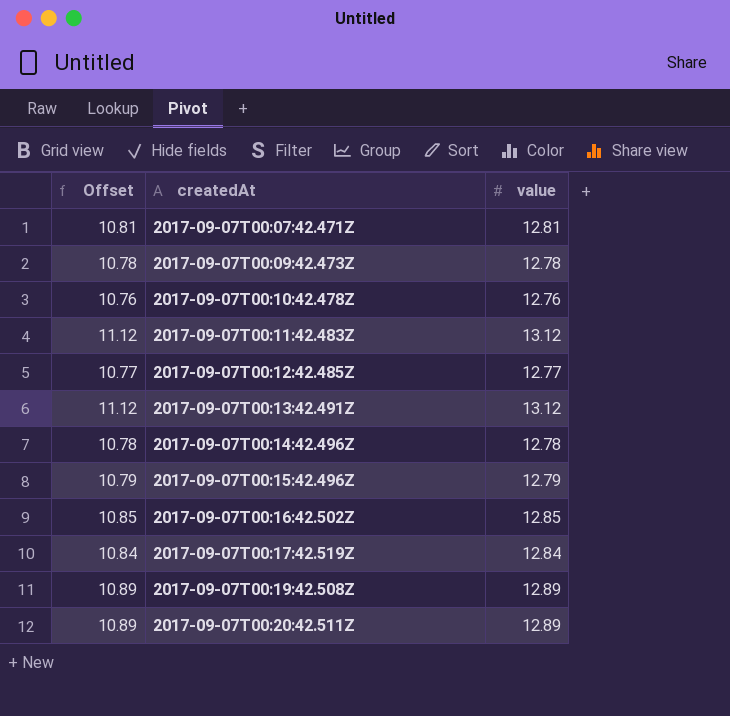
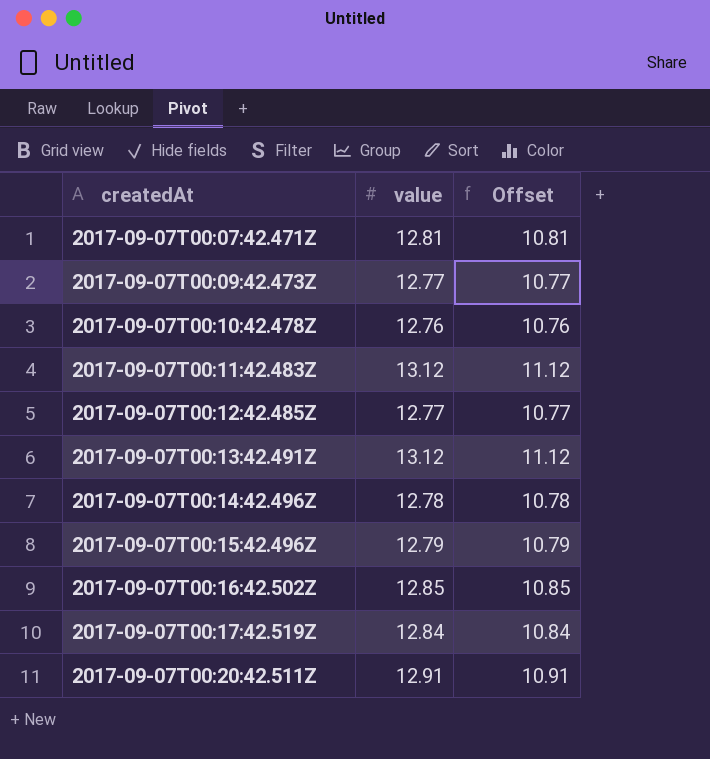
column Offset | position: 1 -> 3
row 2017-09-07T00:19:42.508Z: 10.89 | 12.89 -> none
2017-09-07T00:09:42.473Z | value: 12.78 -> 12.77
2017-09-07T00:09:42.473Z | Offset: 10.78 -> 10.77
2017-09-07T00:20:42.511Z | value: 12.89 -> 12.91
2017-09-07T00:20:42.511Z | Offset: 10.89 -> 10.91

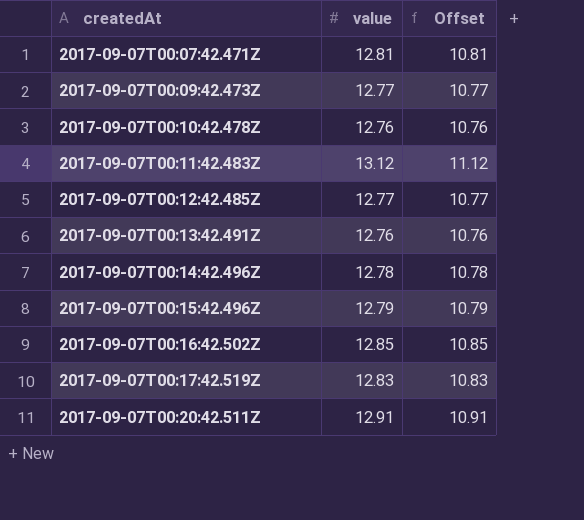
2017-09-07T00:13:42.491Z | value: 13.12 -> 12.76
2017-09-07T00:13:42.491Z | Offset: 11.12 -> 10.76
2017-09-07T00:17:42.519Z | value: 12.84 -> 12.83
2017-09-07T00:17:42.519Z | Offset: 10.84 -> 10.83

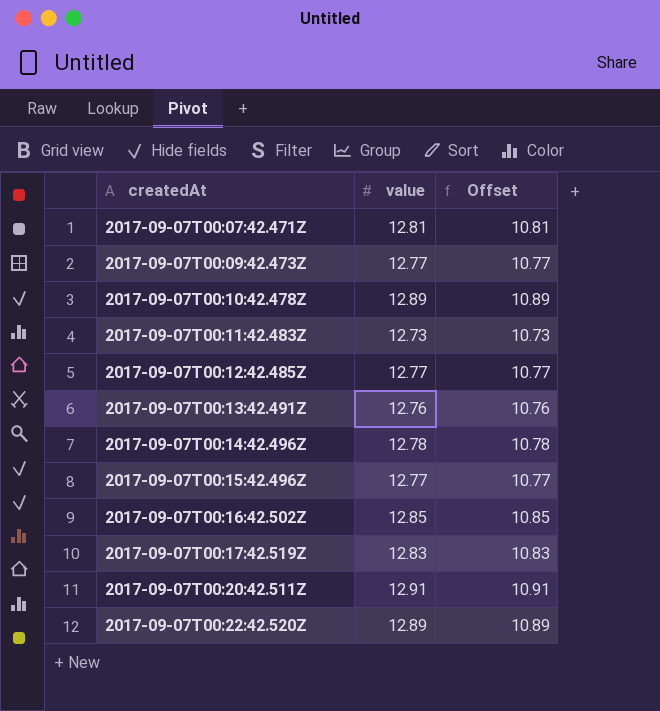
2017-09-07T00:10:42.478Z | value: 12.76 -> 12.89
2017-09-07T00:10:42.478Z | Offset: 10.76 -> 10.89
2017-09-07T00:11:42.483Z | value: 13.12 -> 12.73
2017-09-07T00:11:42.483Z | Offset: 11.12 -> 10.73
2017-09-07T00:15:42.496Z | value: 12.79 -> 12.77
2017-09-07T00:15:42.496Z | Offset: 10.79 -> 10.77
row 2017-09-07T00:22:42.520Z: none -> 12.89 | 10.89

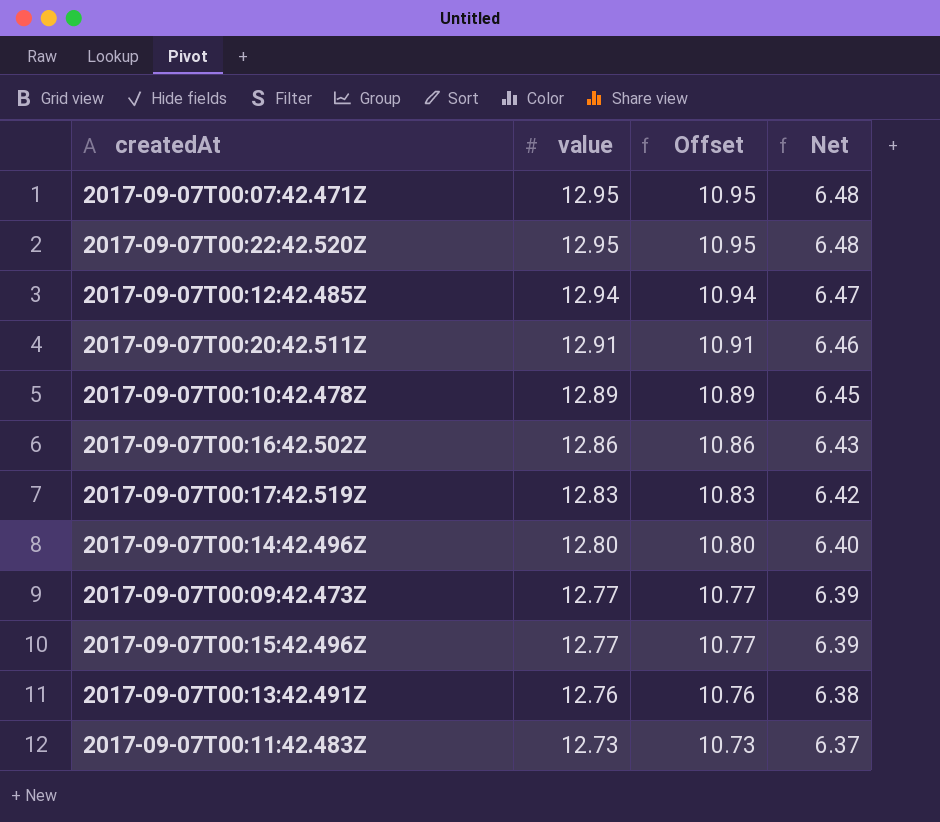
row order: createdAt ascending -> value descending
column Net | formula: none -> [value] * 0.5
2017-09-07T00:07:42.471Z | value: 12.81 -> 12.95
2017-09-07T00:07:42.471Z | Offset: 10.81 -> 10.95
2017-09-07T00:22:42.520Z | value: 12.89 -> 12.95
2017-09-07T00:22:42.520Z | Offset: 10.89 -> 10.95
2017-09-07T00:12:42.485Z | value: 12.77 -> 12.94
2017-09-07T00:12:42.485Z | Offset: 10.77 -> 10.94
2017-09-07T00:16:42.502Z | value: 12.85 -> 12.86
2017-09-07T00:16:42.502Z | Offset: 10.85 -> 10.86
2017-09-07T00:14:42.496Z | value: 12.78 -> 12.80
2017-09-07T00:14:42.496Z | Offset: 10.78 -> 10.80

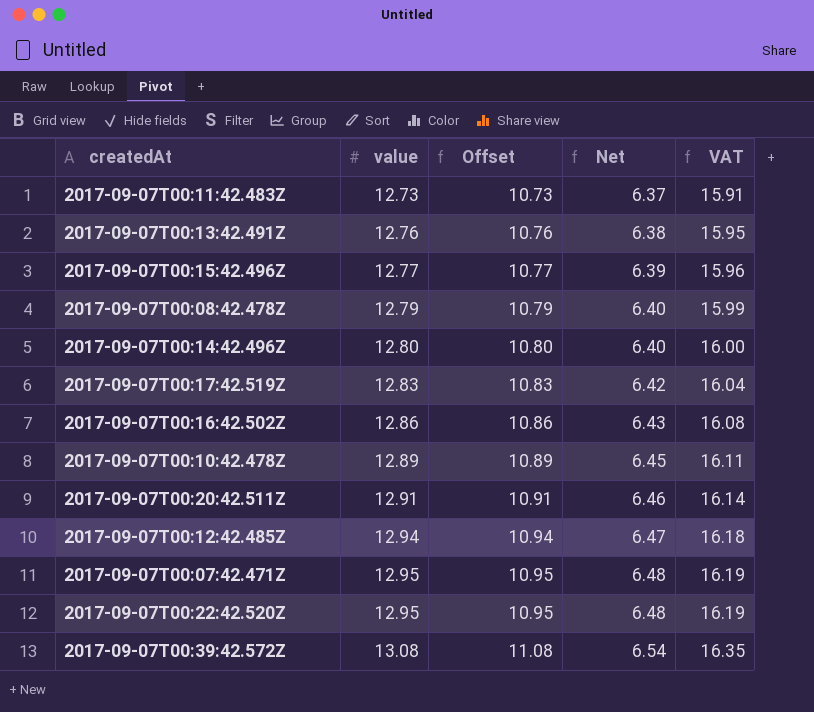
row order: value descending -> value ascending
column VAT | formula: none -> [value] * 1.25
row 2017-09-07T00:09:42.473Z: 12.77 | 10.77 | 6.39 -> none
row 2017-09-07T00:08:42.478Z: none -> 12.79 | 10.79 | 6.40 | 15.99
row 2017-09-07T00:39:42.572Z: none -> 13.08 | 11.08 | 6.54 | 16.35

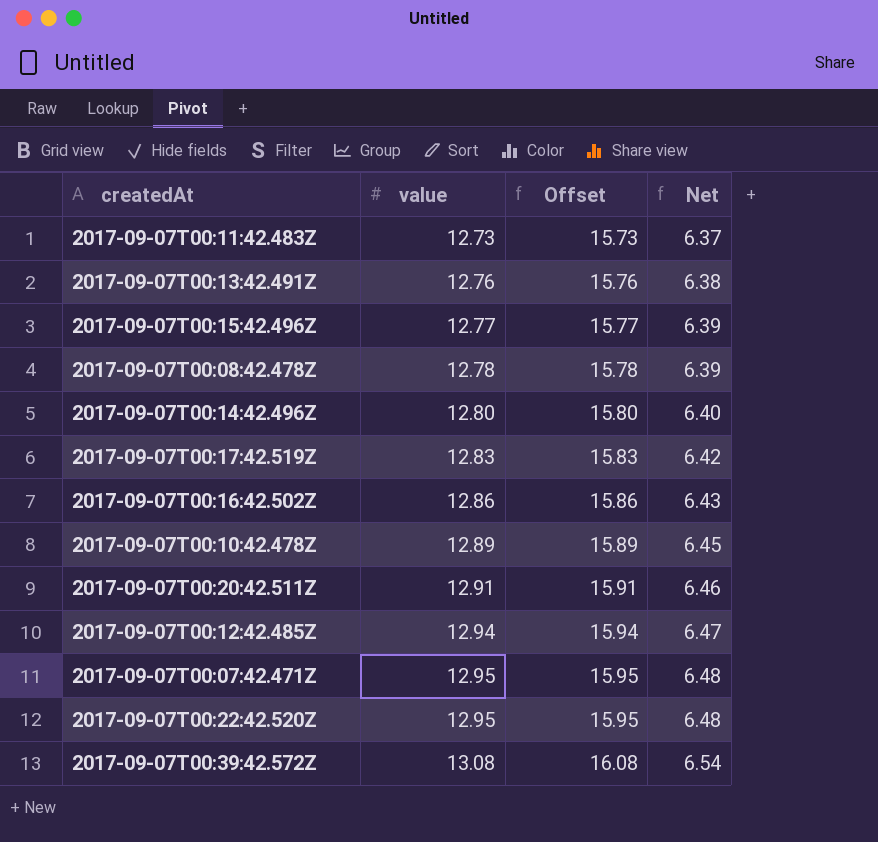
column VAT | formula: [value] * 1.25 -> none
column Offset | formula: [value] - 2 -> [value] + 3
2017-09-07T00:08:42.478Z | value: 12.79 -> 12.78
2017-09-07T00:08:42.478Z | Net: 6.40 -> 6.39

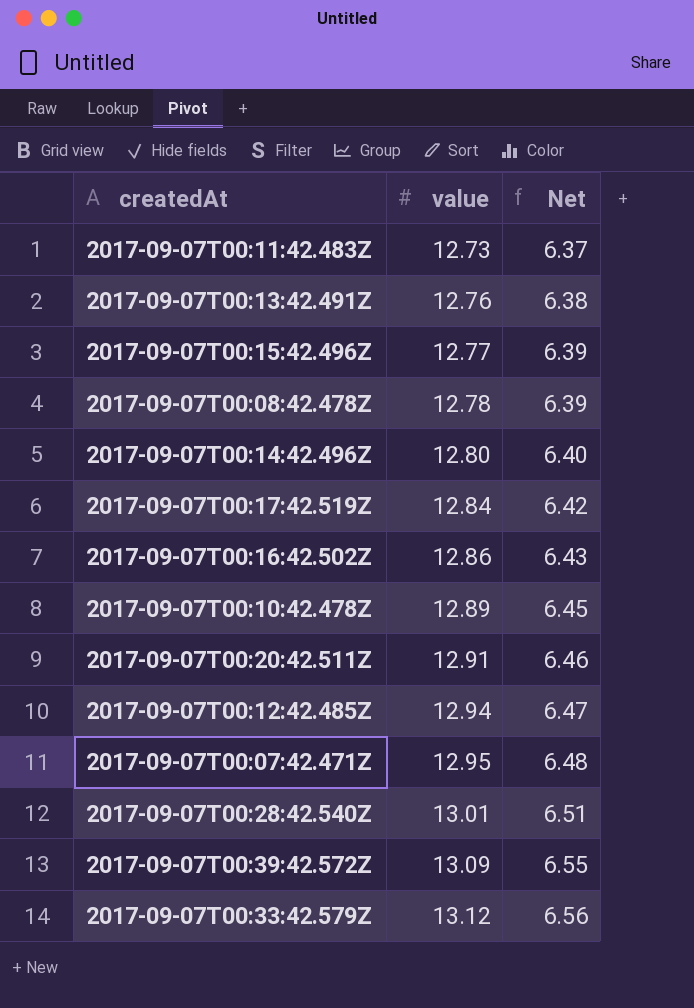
column Offset | formula: [value] + 3 -> none
row 2017-09-07T00:22:42.520Z: 12.95 | 15.95 | 6.48 -> none
2017-09-07T00:17:42.519Z | value: 12.83 -> 12.84
row 2017-09-07T00:28:42.540Z: none -> 13.01 | 6.51
2017-09-07T00:39:42.572Z | value: 13.08 -> 13.09
2017-09-07T00:39:42.572Z | Net: 6.54 -> 6.55
row 2017-09-07T00:33:42.579Z: none -> 13.12 | 6.56

